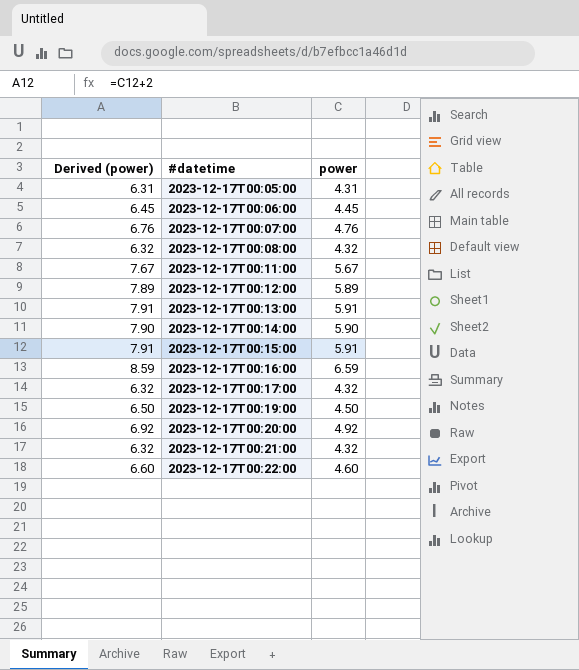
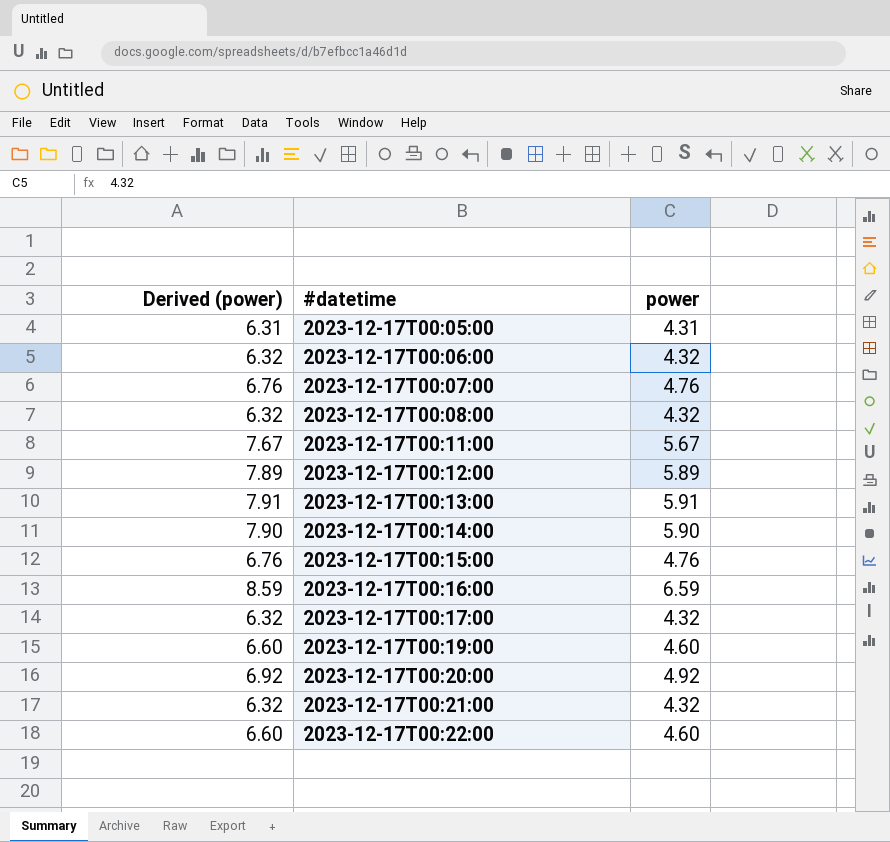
2023-12-17T00:06:00 | Derived (power): 6.45 -> 6.32
2023-12-17T00:06:00 | power: 4.45 -> 4.32
2023-12-17T00:15:00 | Derived (power): 7.91 -> 6.76
2023-12-17T00:15:00 | power: 5.91 -> 4.76
2023-12-17T00:19:00 | Derived (power): 6.50 -> 6.60
2023-12-17T00:19:00 | power: 4.50 -> 4.60

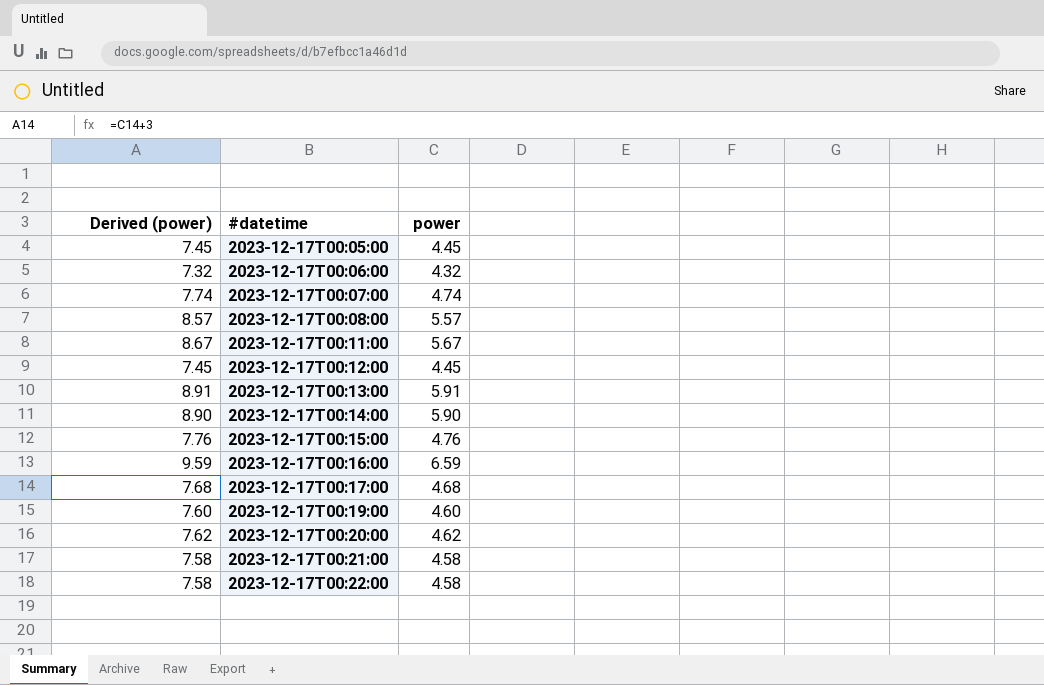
column Derived (power) | formula: [power] + 2 -> [power] + 3
2023-12-17T00:05:00 | power: 4.31 -> 4.45
2023-12-17T00:07:00 | power: 4.76 -> 4.74
2023-12-17T00:08:00 | power: 4.32 -> 5.57
2023-12-17T00:12:00 | power: 5.89 -> 4.45
2023-12-17T00:17:00 | power: 4.32 -> 4.68
2023-12-17T00:20:00 | power: 4.92 -> 4.62
2023-12-17T00:21:00 | power: 4.32 -> 4.58
2023-12-17T00:22:00 | power: 4.60 -> 4.58

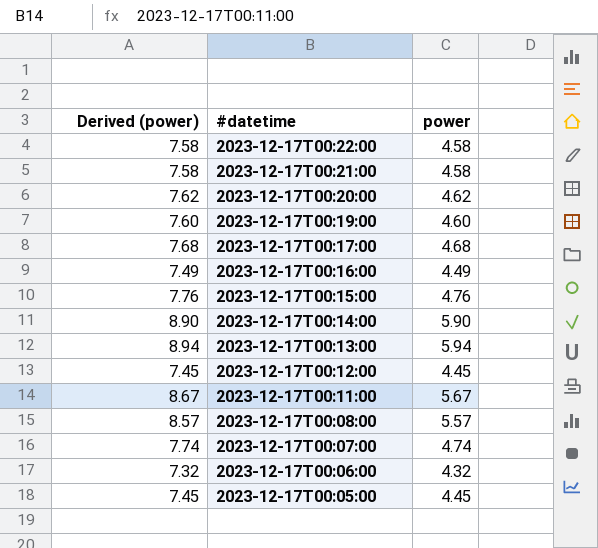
row order: #datetime ascending -> #datetime descending
2023-12-17T00:16:00 | Derived (power): 9.59 -> 7.49
2023-12-17T00:16:00 | power: 6.59 -> 4.49
2023-12-17T00:13:00 | Derived (power): 8.91 -> 8.94
2023-12-17T00:13:00 | power: 5.91 -> 5.94

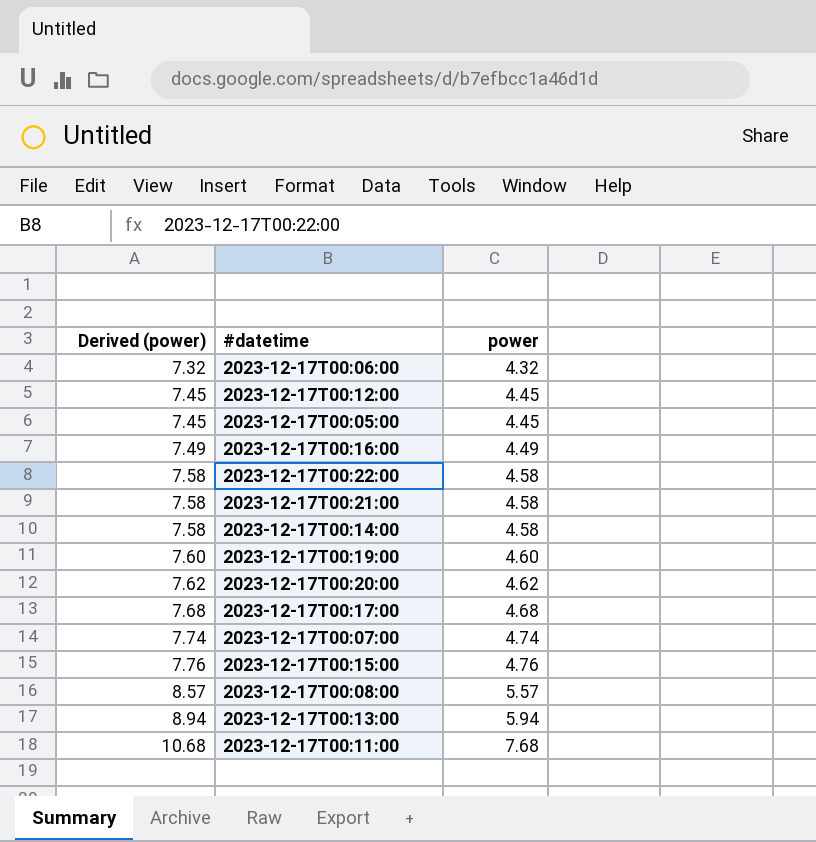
row order: #datetime descending -> Derived (power) ascending
2023-12-17T00:14:00 | Derived (power): 8.90 -> 7.58
2023-12-17T00:14:00 | power: 5.90 -> 4.58
2023-12-17T00:11:00 | Derived (power): 8.67 -> 10.68
2023-12-17T00:11:00 | power: 5.67 -> 7.68

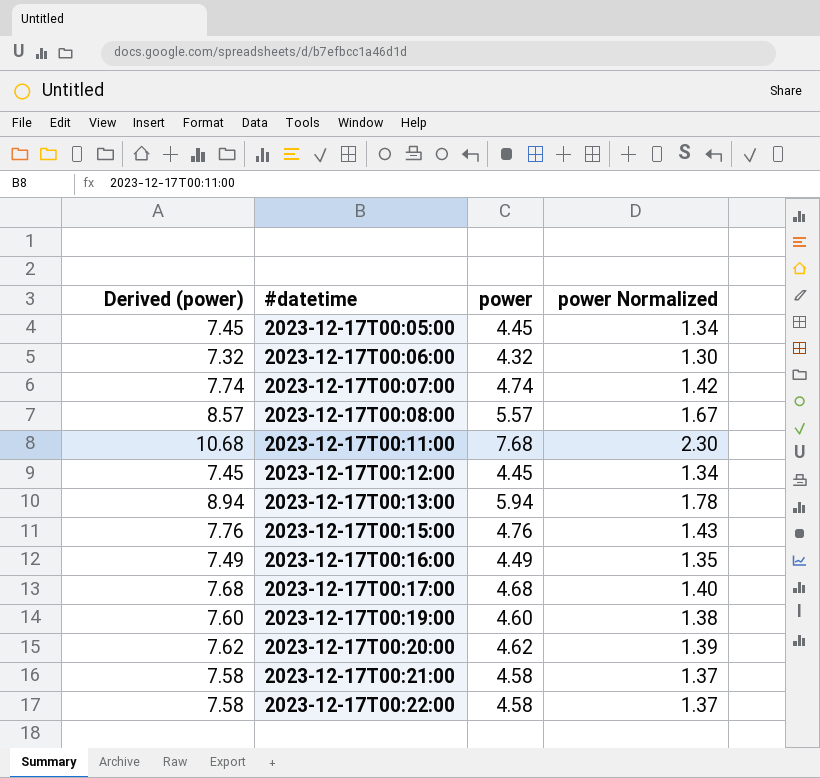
row order: Derived (power) ascending -> #datetime ascending
column power Normalized | formula: none -> [power] * 0.3
row 2023-12-17T00:14:00: 7.58 | 4.58 -> none

